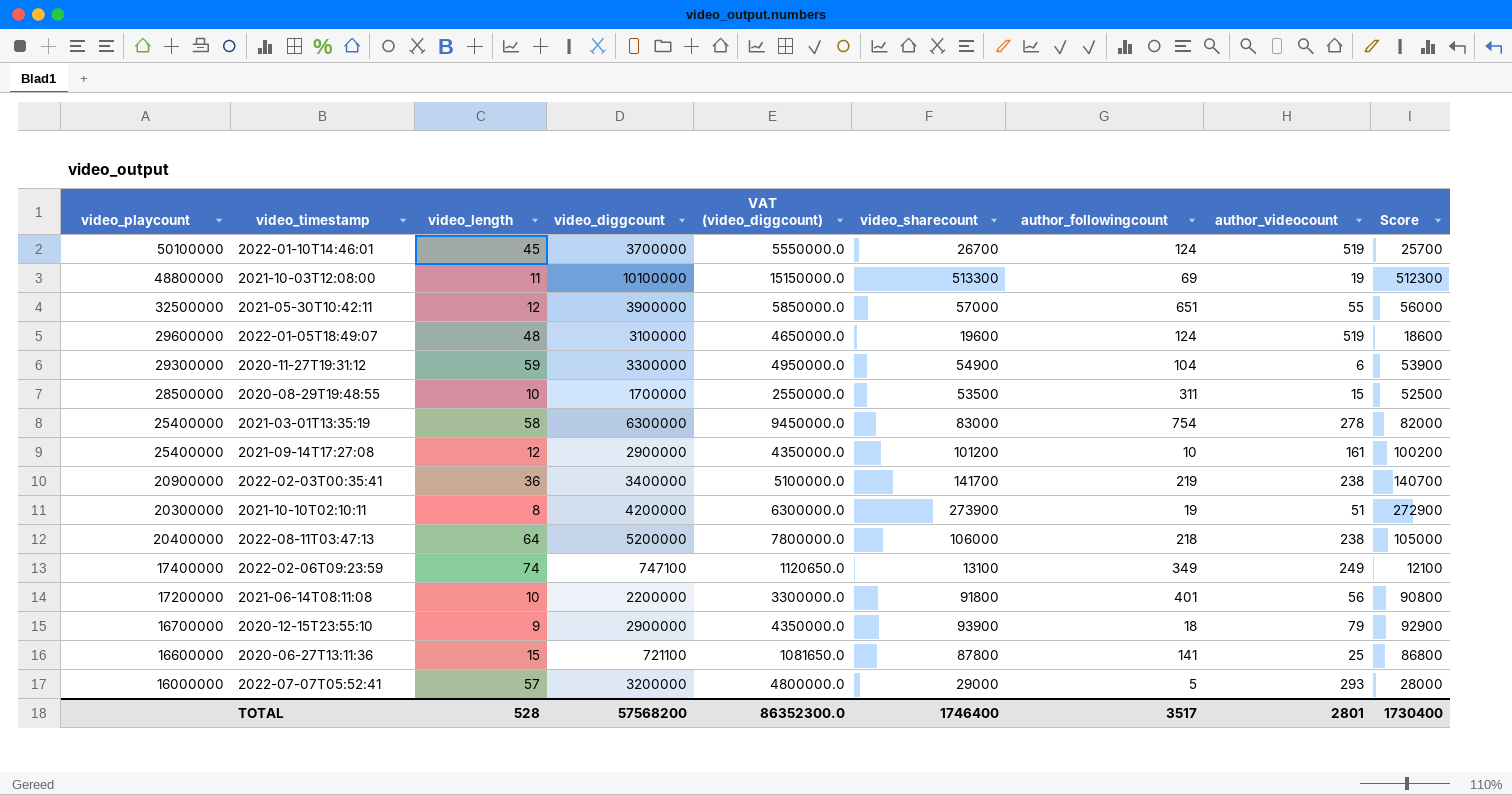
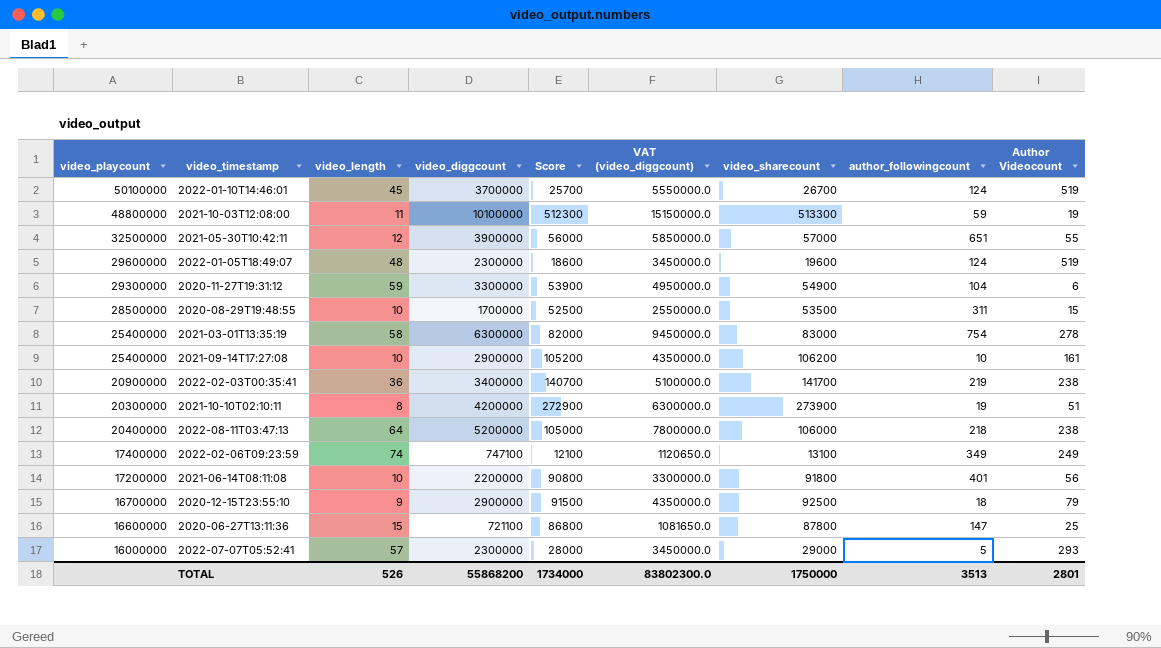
column Score | position: 9 -> 5
column name: author_videocount -> Author Videocount
2021-10-03T12:08:00 | author_followingcount: 69 -> 59
2022-01-05T18:49:07 | video_diggcount: 3100000 -> 2300000
2022-01-05T18:49:07 | VAT (video_diggcount): 4650000.0 -> 3450000.0
2021-09-14T17:27:08 | video_length: 12 -> 10
2021-09-14T17:27:08 | Score: 100200 -> 105200
2021-09-14T17:27:08 | video_sharecount: 101200 -> 106200
2020-12-15T23:55:10 | Score: 92900 -> 91500
2020-12-15T23:55:10 | video_sharecount: 93900 -> 92500
2020-06-27T13:11:36 | author_followingcount: 141 -> 147
2022-07-07T05:52:41 | video_diggcount: 3200000 -> 2300000
2022-07-07T05:52:41 | VAT (video_diggcount): 4800000.0 -> 3450000.0
TOTAL | video_length: 528 -> 526
TOTAL | video_diggcount: 57568200 -> 55868200
TOTAL | Score: 1730400 -> 1734000
TOTAL | VAT (video_diggcount): 86352300.0 -> 83802300.0
TOTAL | video_sharecount: 1746400 -> 1750000
TOTAL | author_followingcount: 3517 -> 3513

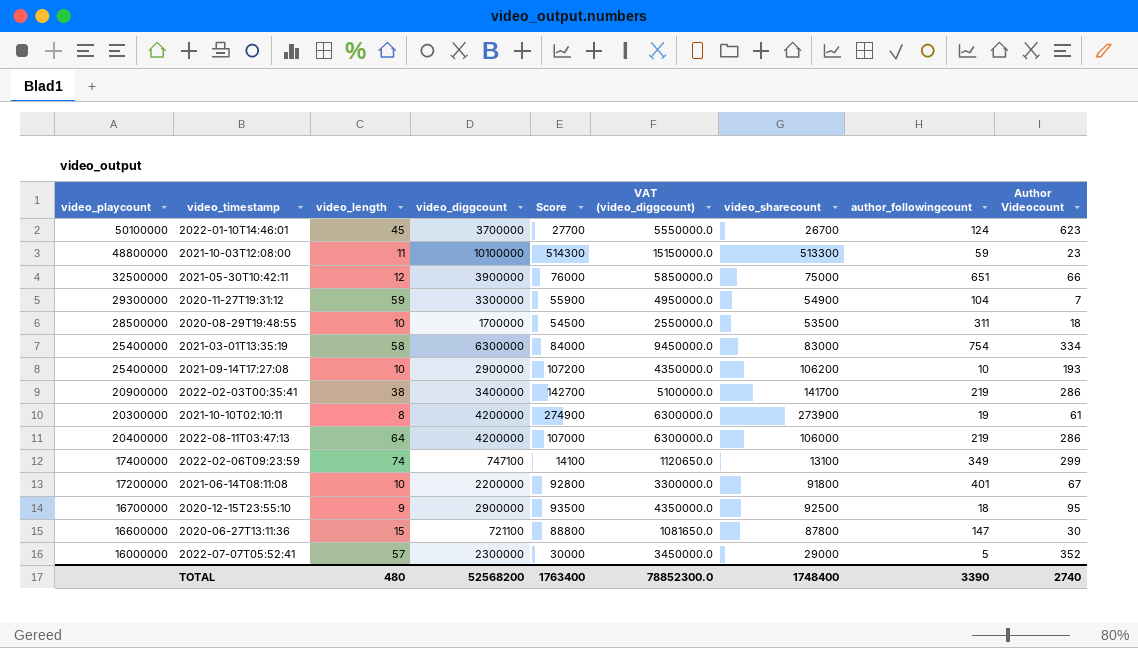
column Score | formula: [video_sharecount] - 1000 -> [video_sharecount] + 1000
row 2022-01-05T18:49:07: 29600000 | 48 | 2300000 | 18600 | 3450000.0 | 19600 | 124 | 519 -> none
2022-01-10T14:46:01 | Author Videocount: 519 -> 623
2021-10-03T12:08:00 | Author Videocount: 19 -> 23
2021-05-30T10:42:11 | video_sharecount: 57000 -> 75000
2021-05-30T10:42:11 | Author Videocount: 55 -> 66
2020-11-27T19:31:12 | Author Videocount: 6 -> 7
2020-08-29T19:48:55 | Author Videocount: 15 -> 18
2021-03-01T13:35:19 | Author Videocount: 278 -> 334
2021-09-14T17:27:08 | Author Videocount: 161 -> 193
2022-02-03T00:35:41 | video_length: 36 -> 38
2022-02-03T00:35:41 | Author Videocount: 238 -> 286
2021-10-10T02:10:11 | Author Videocount: 51 -> 61
2022-08-11T03:47:13 | video_diggcount: 5200000 -> 4200000
2022-08-11T03:47:13 | VAT (video_diggcount): 7800000.0 -> 6300000.0
2022-08-11T03:47:13 | author_followingcount: 218 -> 219
2022-08-11T03:47:13 | Author Videocount: 238 -> 286
2022-02-06T09:23:59 | Author Videocount: 249 -> 299
2021-06-14T08:11:08 | Author Videocount: 56 -> 67
2020-12-15T23:55:10 | Author Videocount: 79 -> 95
2020-06-27T13:11:36 | Author Videocount: 25 -> 30
2022-07-07T05:52:41 | Author Videocount: 293 -> 352
TOTAL | video_length: 526 -> 480
TOTAL | video_diggcount: 55868200 -> 52568200
TOTAL | Score: 1734000 -> 1763400
TOTAL | VAT (video_diggcount): 83802300.0 -> 78852300.0
TOTAL | video_sharecount: 1750000 -> 1748400
TOTAL | author_followingcount: 3513 -> 3390
TOTAL | Author Videocount: 2801 -> 2740

